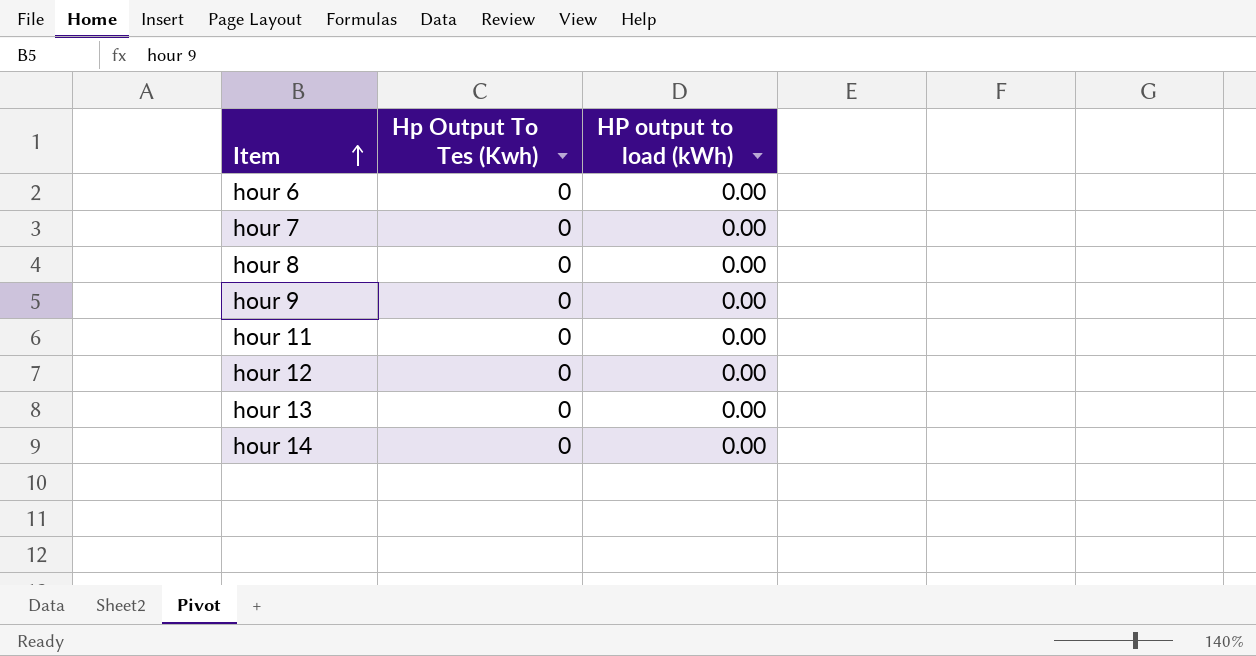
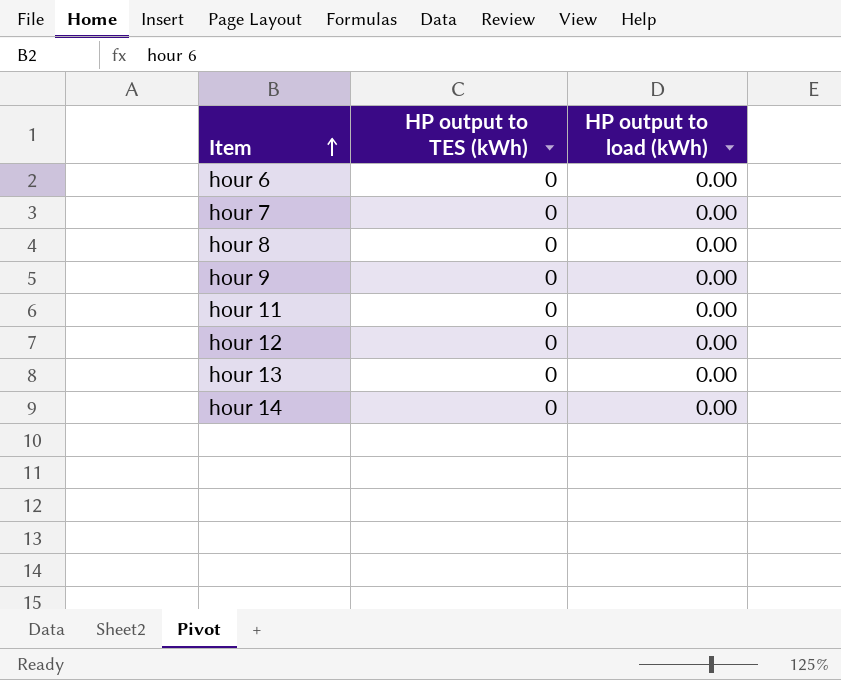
column name: Hp Output To Tes (Kwh) -> HP output to TES (kWh)

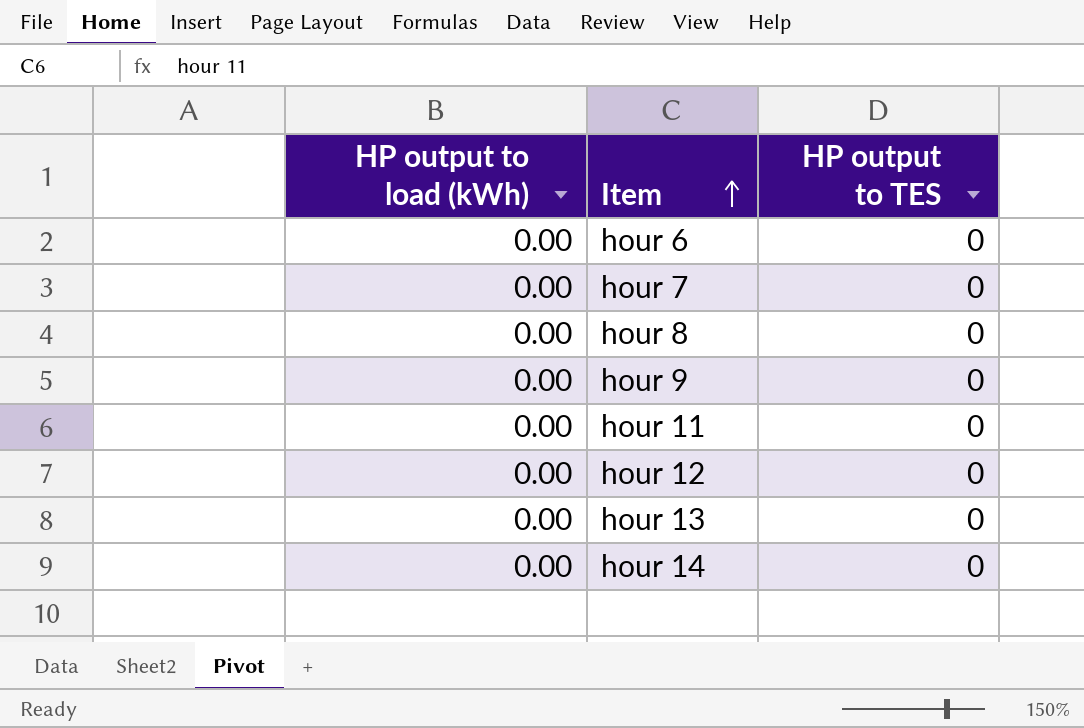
column HP output to load (kWh) | position: 3 -> 1
column name: HP output to TES (kWh) -> HP output to TES

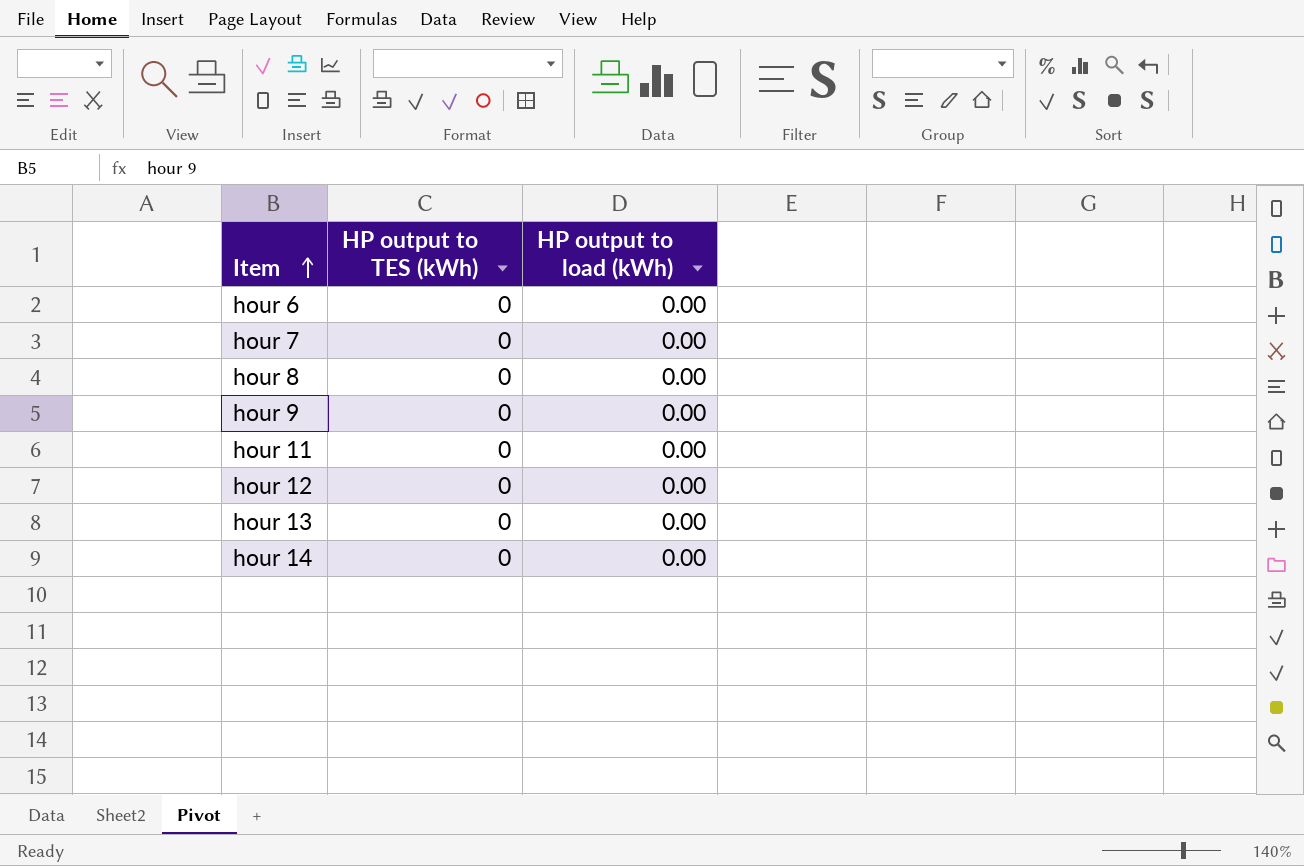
column name: HP output to TES -> HP output to TES (kWh)
column HP output to load (kWh) | position: 1 -> 3

